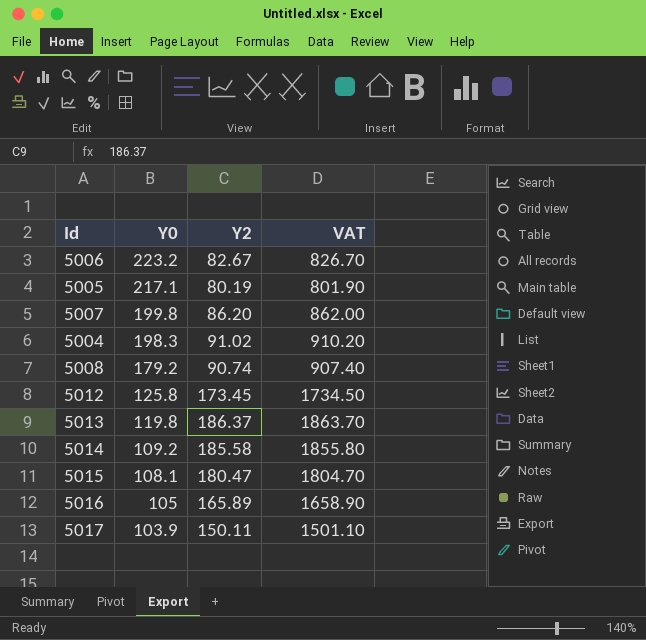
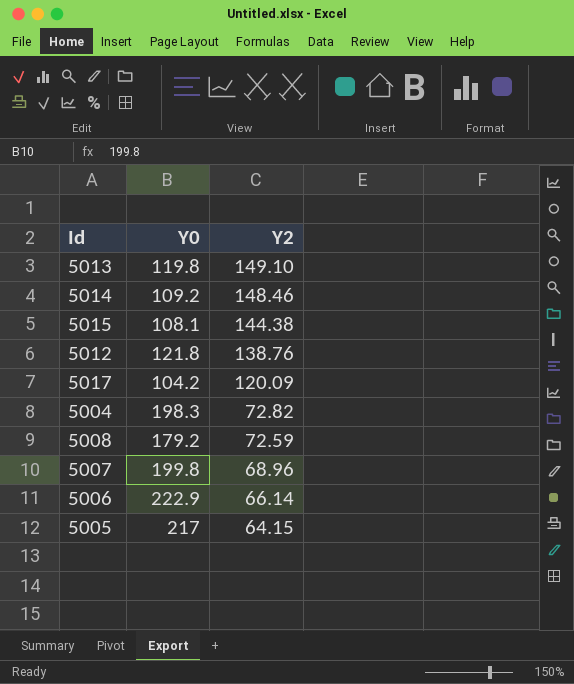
row order: Y0 descending -> Y2 descending
column VAT | formula: [Y2] * 10 -> none
row 5016: 105 | 165.89 | 1658.90 -> none
5013 | Y2: 186.37 -> 149.10
5014 | Y2: 185.58 -> 148.46
5015 | Y2: 180.47 -> 144.38
5012 | Y0: 125.8 -> 121.8
5012 | Y2: 173.45 -> 138.76
5017 | Y0: 103.9 -> 104.2
5017 | Y2: 150.11 -> 120.09
5004 | Y2: 91.02 -> 72.82
5008 | Y2: 90.74 -> 72.59
5007 | Y2: 86.20 -> 68.96
5006 | Y0: 223.2 -> 222.9
5006 | Y2: 82.67 -> 66.14
5005 | Y0: 217.1 -> 217
5005 | Y2: 80.19 -> 64.15

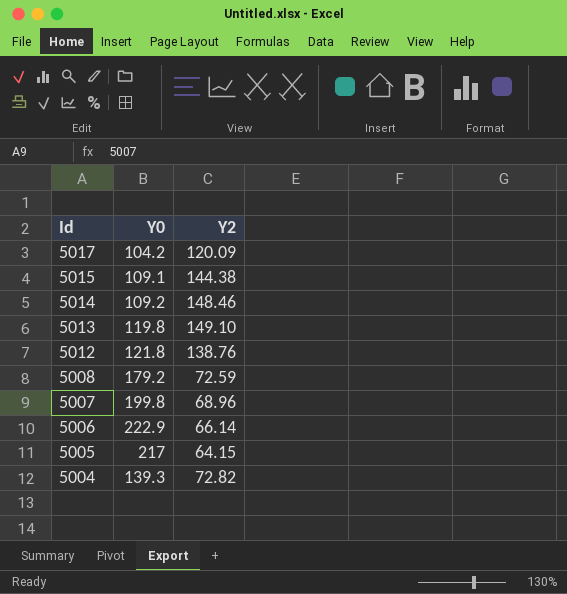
row order: Y2 descending -> Id descending
5015 | Y0: 108.1 -> 109.1
5004 | Y0: 198.3 -> 139.3

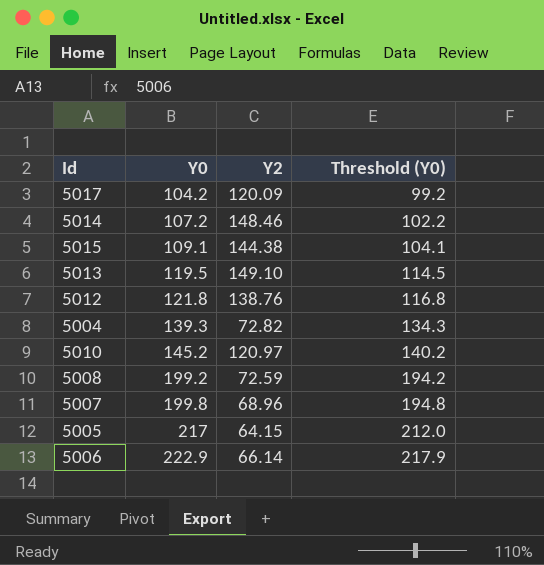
row order: Id descending -> Y0 ascending
column Threshold (Y0) | formula: none -> [Y0] - 5
5014 | Y0: 109.2 -> 107.2
5013 | Y0: 119.8 -> 119.5
row 5010: none -> 145.2 | 120.97 | 140.2
5008 | Y0: 179.2 -> 199.2

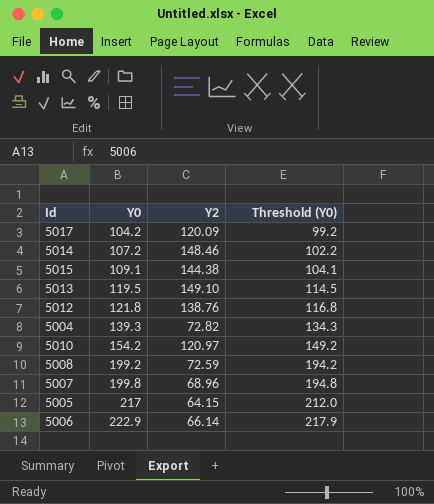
5010 | Y0: 145.2 -> 154.2
5010 | Threshold (Y0): 140.2 -> 149.2

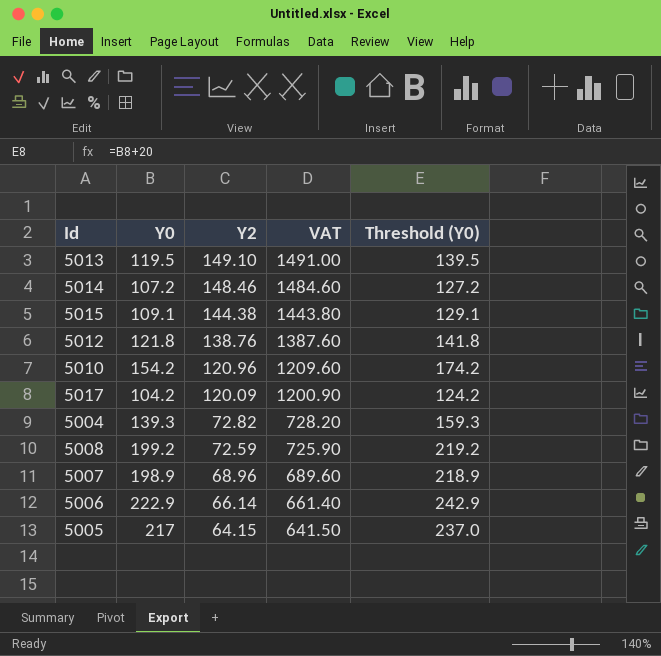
row order: Y0 ascending -> Y2 descending
column VAT | formula: none -> [Y2] * 10
column Threshold (Y0) | formula: [Y0] - 5 -> [Y0] + 20
5010 | Y2: 120.97 -> 120.96
5007 | Y0: 199.8 -> 198.9

